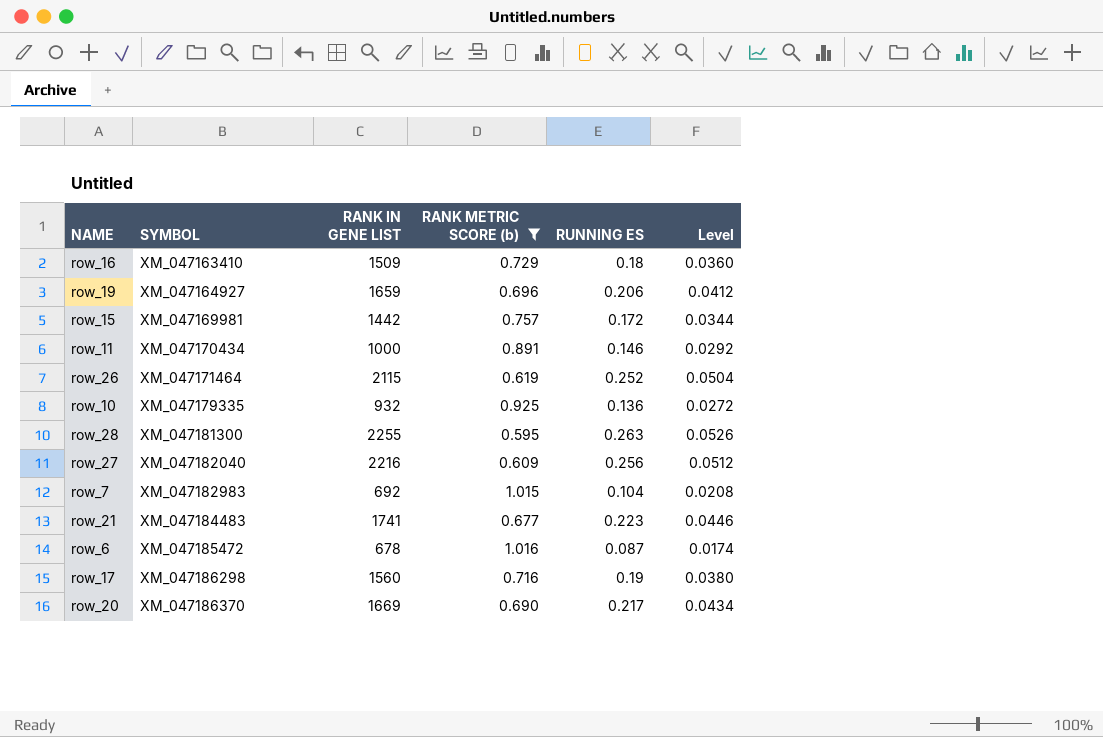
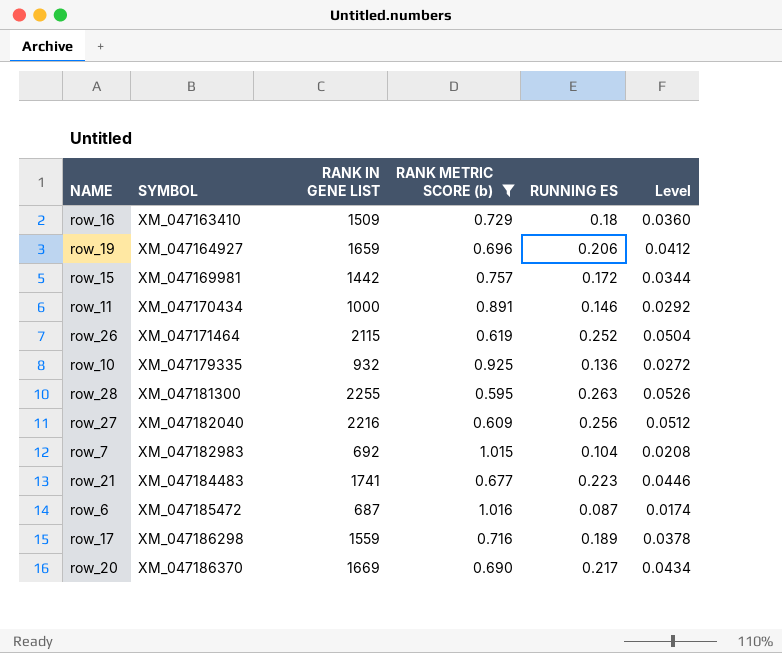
row_6 | RANK IN GENE LIST: 678 -> 687
row_17 | RANK IN GENE LIST: 1560 -> 1559
row_17 | RUNNING ES: 0.19 -> 0.189
row_17 | Level: 0.0380 -> 0.0378

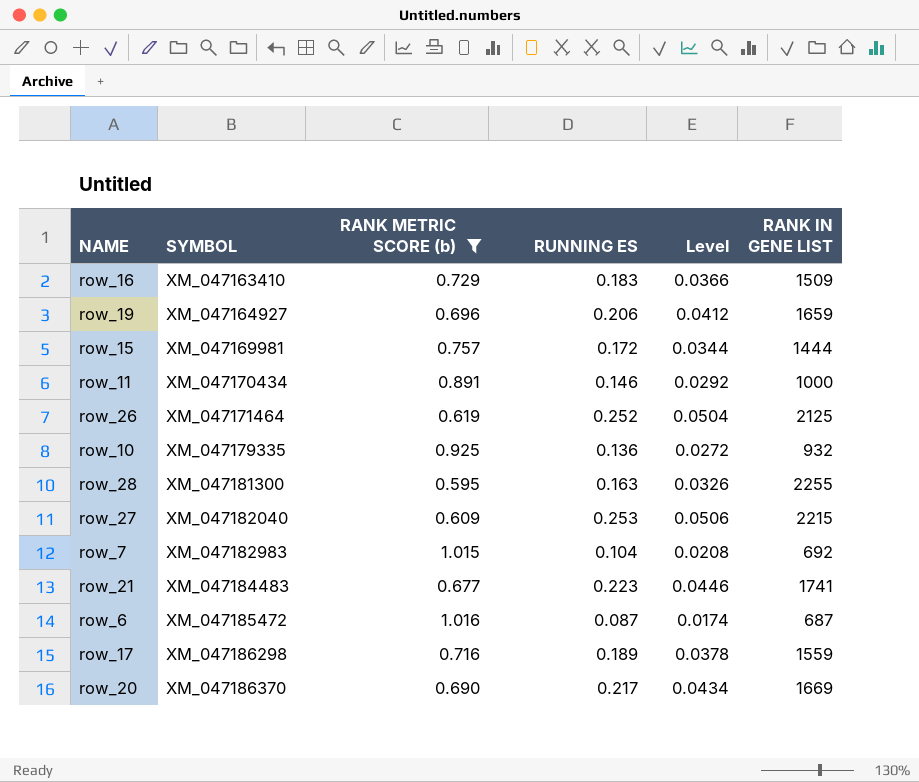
column RANK IN GENE LIST | position: 3 -> 6
row_16 | RUNNING ES: 0.18 -> 0.183
row_16 | Level: 0.0360 -> 0.0366
row_15 | RANK IN GENE LIST: 1442 -> 1444
row_26 | RANK IN GENE LIST: 2115 -> 2125
row_28 | RUNNING ES: 0.263 -> 0.163
row_28 | Level: 0.0526 -> 0.0326
row_27 | RUNNING ES: 0.256 -> 0.253
row_27 | Level: 0.0512 -> 0.0506
row_27 | RANK IN GENE LIST: 2216 -> 2215

